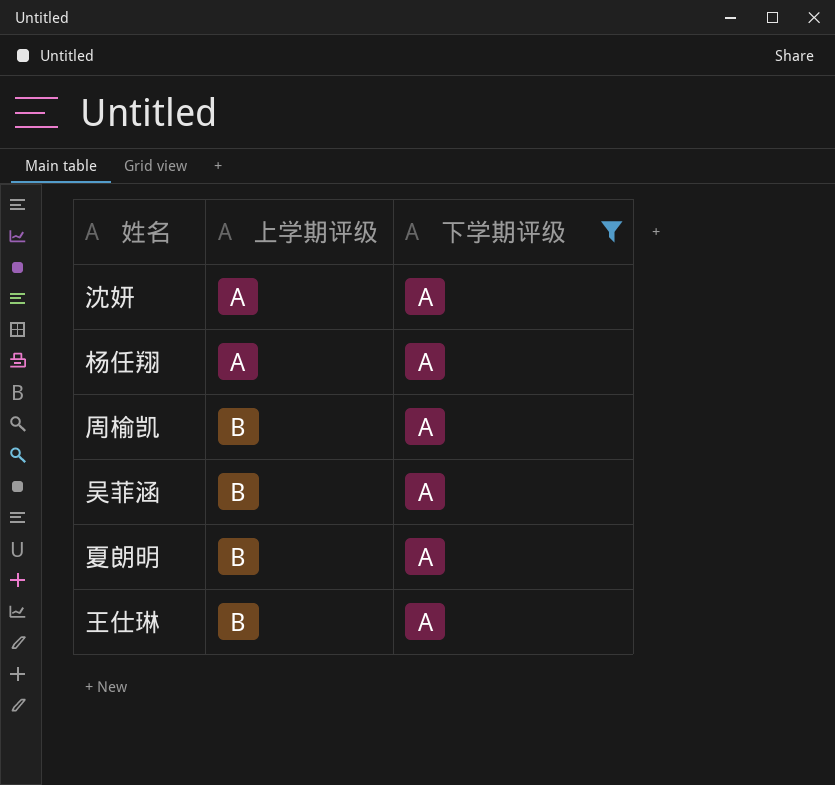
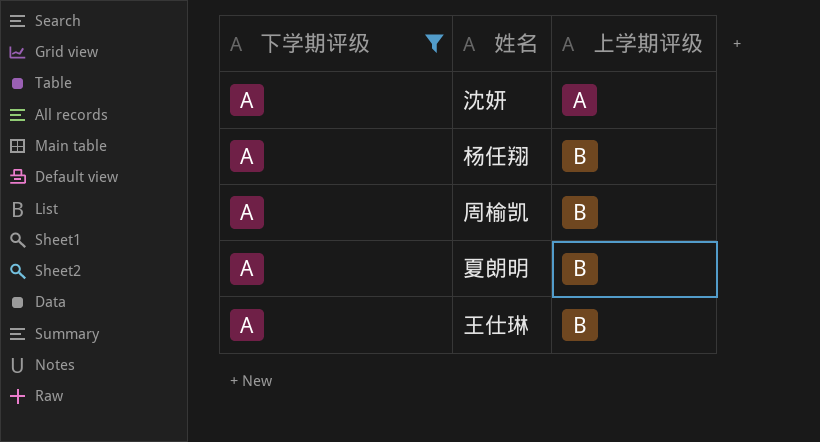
column 下学期评级 | position: 3 -> 1
row 吴菲涵: B | A -> none
杨任翔 | 上学期评级: A -> B

